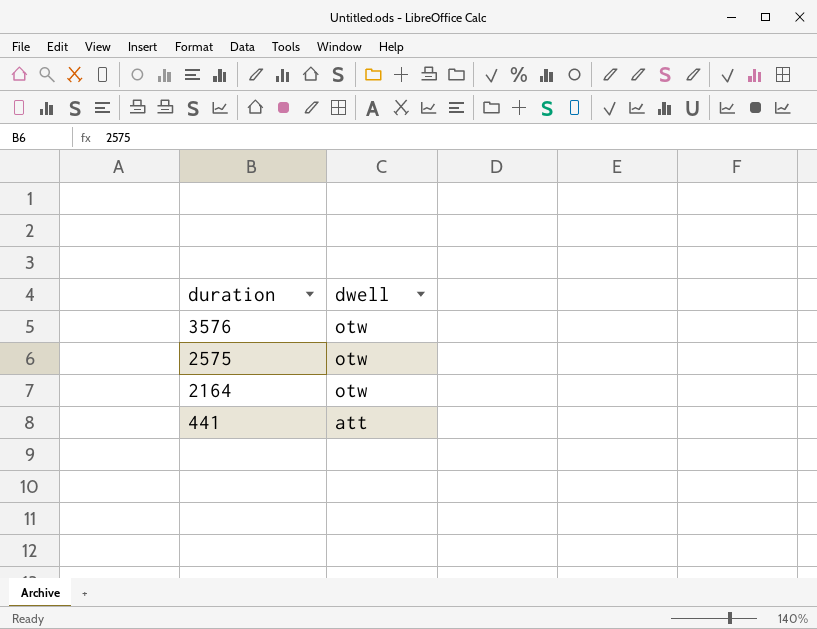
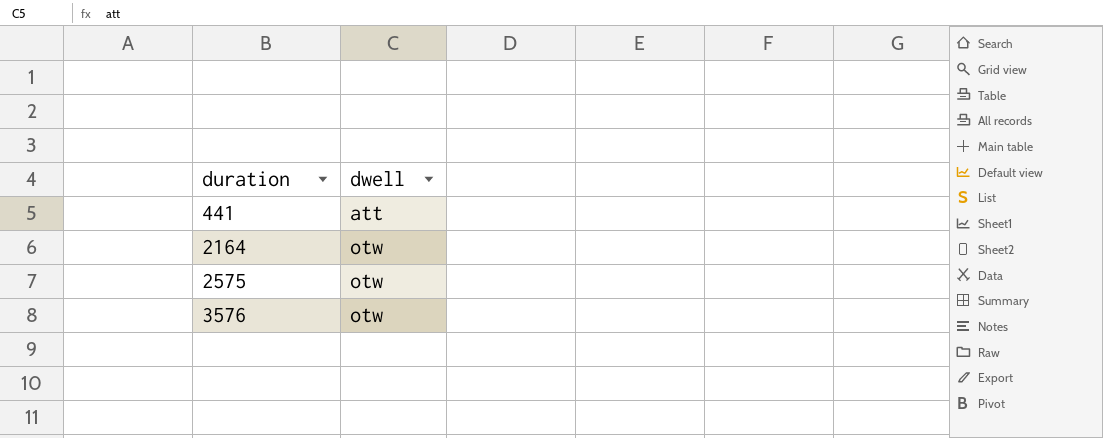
row order: duration descending -> duration ascending

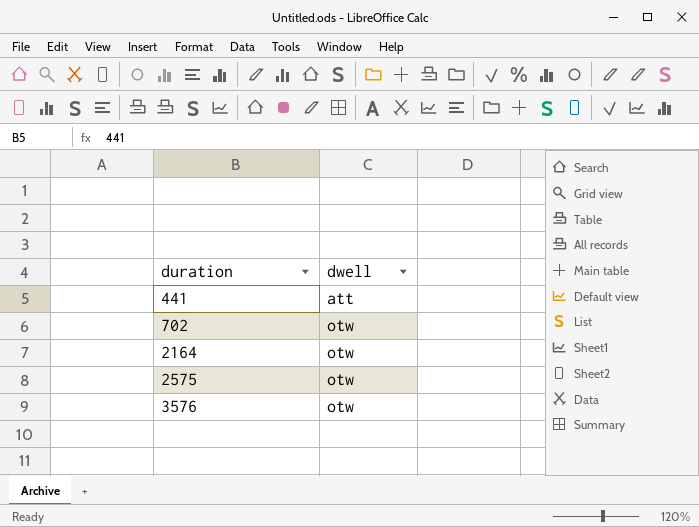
row 702: none -> otw

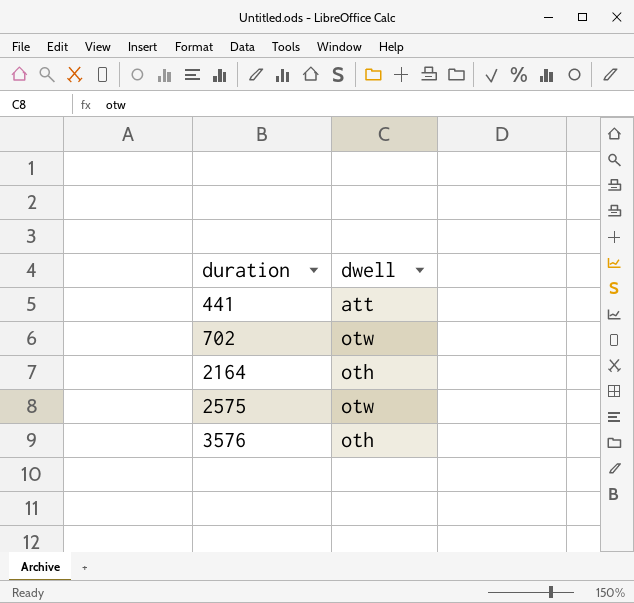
2164 | dwell: otw -> oth
3576 | dwell: otw -> oth

